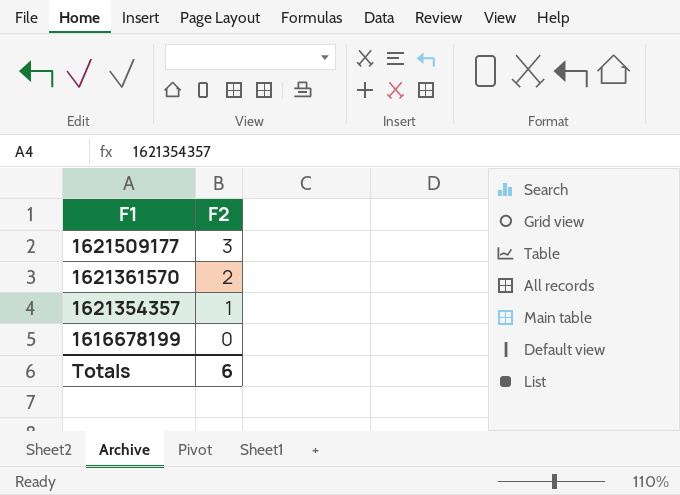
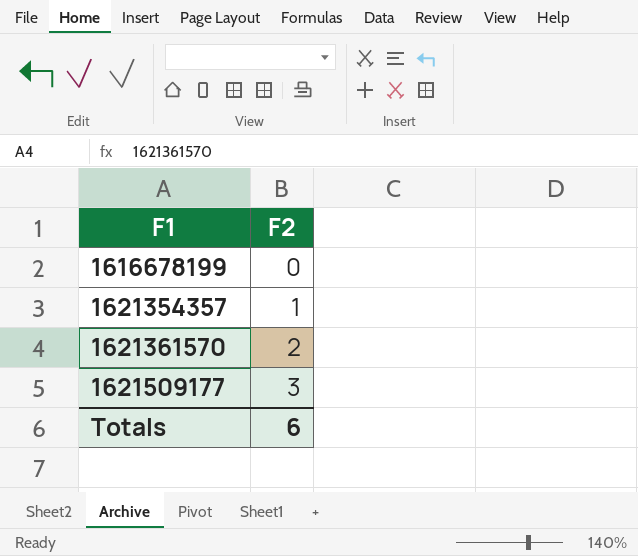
row order: F1 descending -> F1 ascending

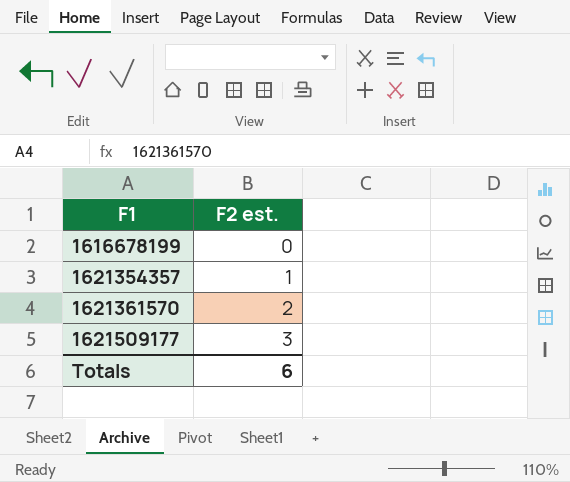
column name: F2 -> F2 est.

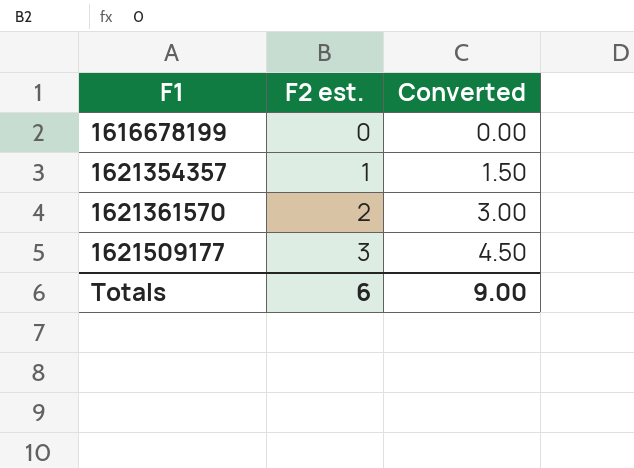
column Converted | formula: none -> [F2 est.] * 1.5

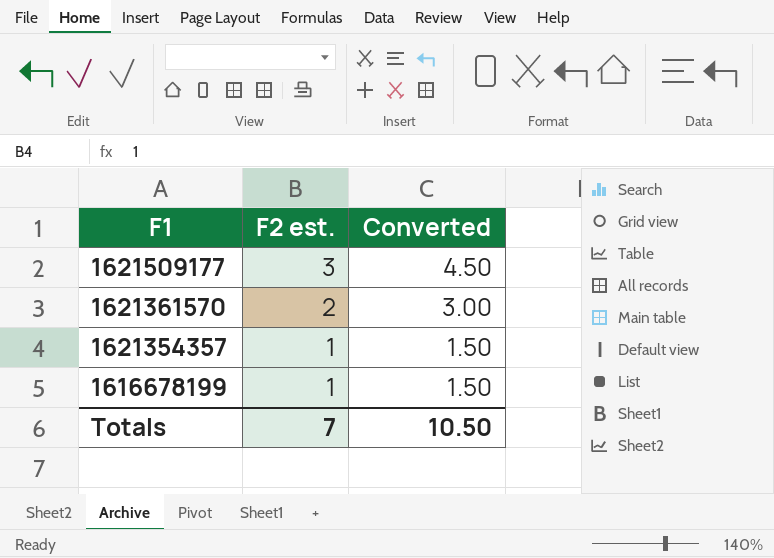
row order: F1 ascending -> F1 descending
1616678199 | F2 est.: 0 -> 1
1616678199 | Converted: 0.00 -> 1.50
Totals | F2 est.: 6 -> 7
Totals | Converted: 9.00 -> 10.50

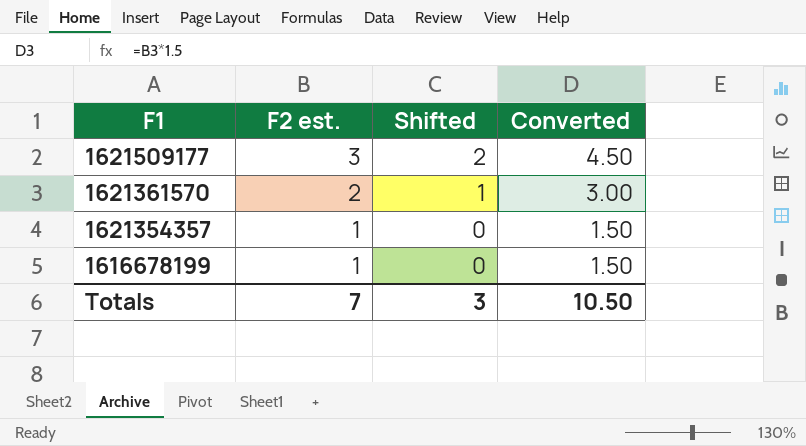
column Shifted | formula: none -> [F2 est.] - 1

